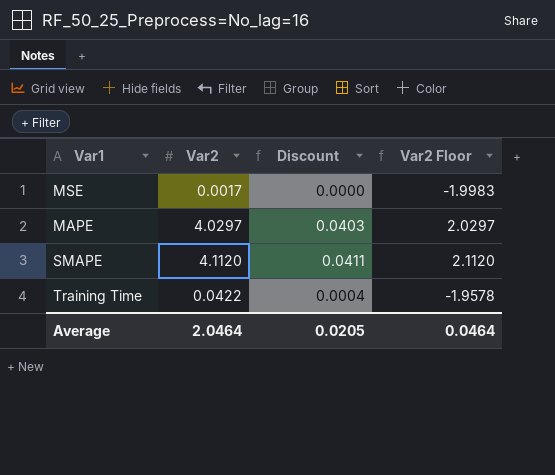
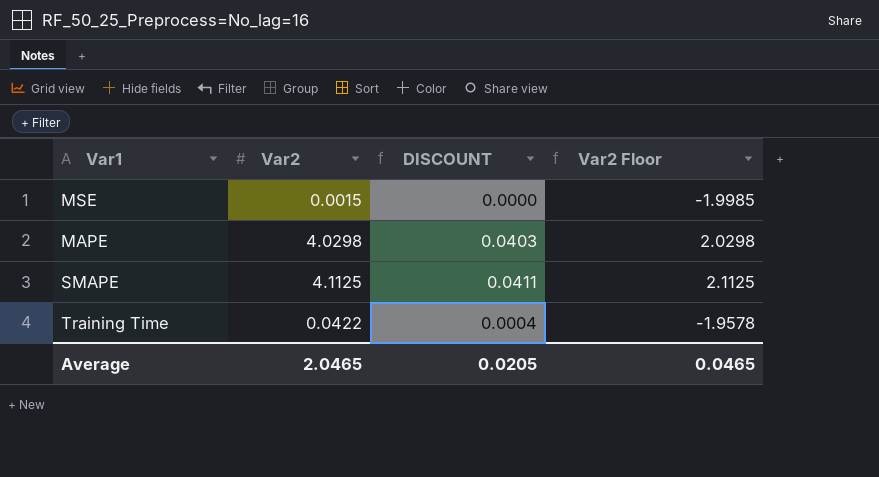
column name: Discount -> DISCOUNT
MSE | Var2: 0.0017 -> 0.0015
MSE | Var2 Floor: -1.9983 -> -1.9985
MAPE | Var2: 4.0297 -> 4.0298
MAPE | Var2 Floor: 2.0297 -> 2.0298
SMAPE | Var2: 4.1120 -> 4.1125
SMAPE | Var2 Floor: 2.1120 -> 2.1125
Average | Var2: 2.0464 -> 2.0465
Average | Var2 Floor: 0.0464 -> 0.0465

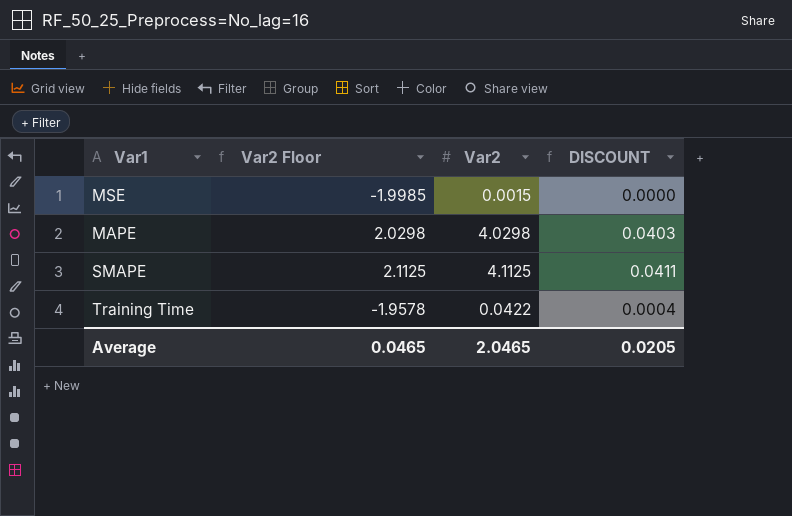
column Var2 Floor | position: 4 -> 2

